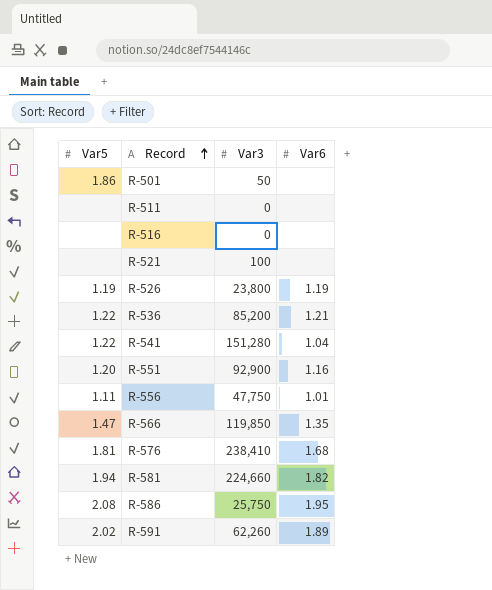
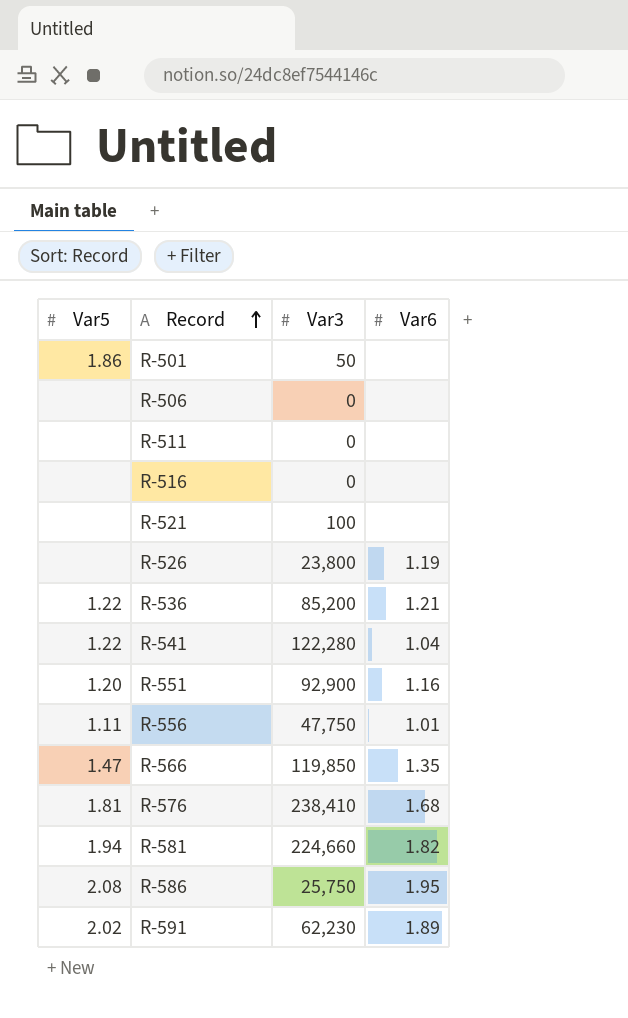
row R-506: none -> none | 0 | none
R-526 | Var5: 1.19 -> none
R-541 | Var3: 151,280 -> 122,280
R-591 | Var3: 62,260 -> 62,230

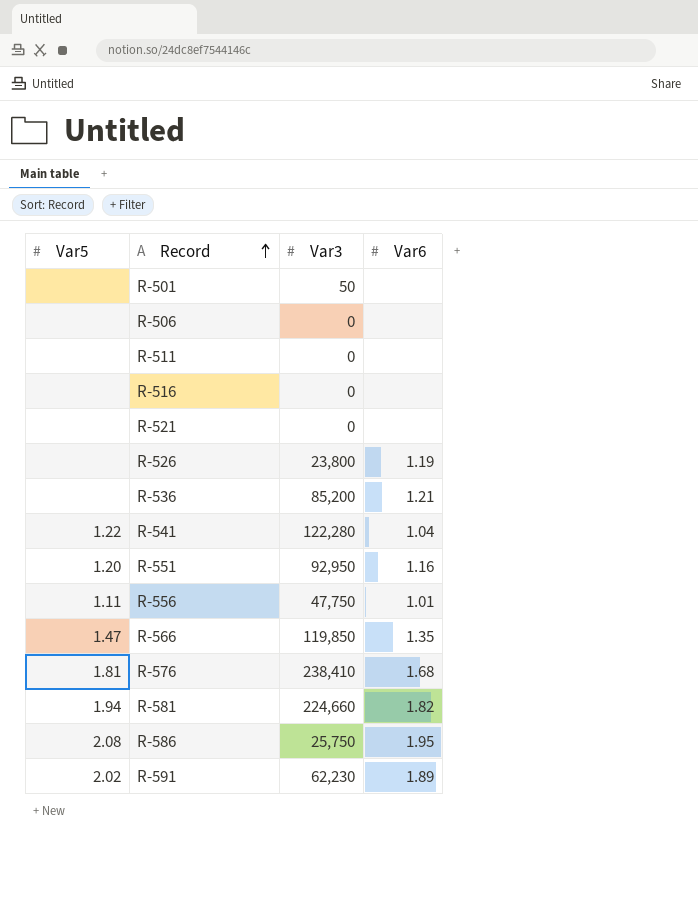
R-501 | Var5: 1.86 -> none
R-521 | Var3: 100 -> 0
R-536 | Var5: 1.22 -> none
R-551 | Var3: 92,900 -> 92,950

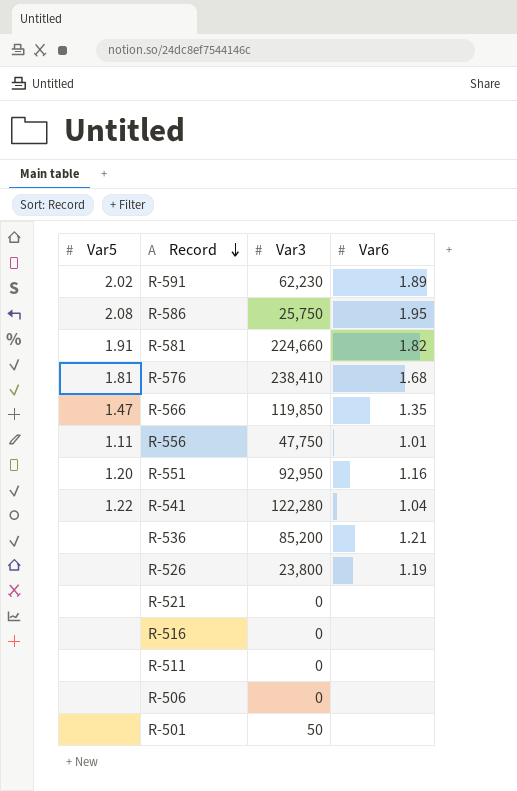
row order: Record ascending -> Record descending
R-581 | Var5: 1.94 -> 1.91

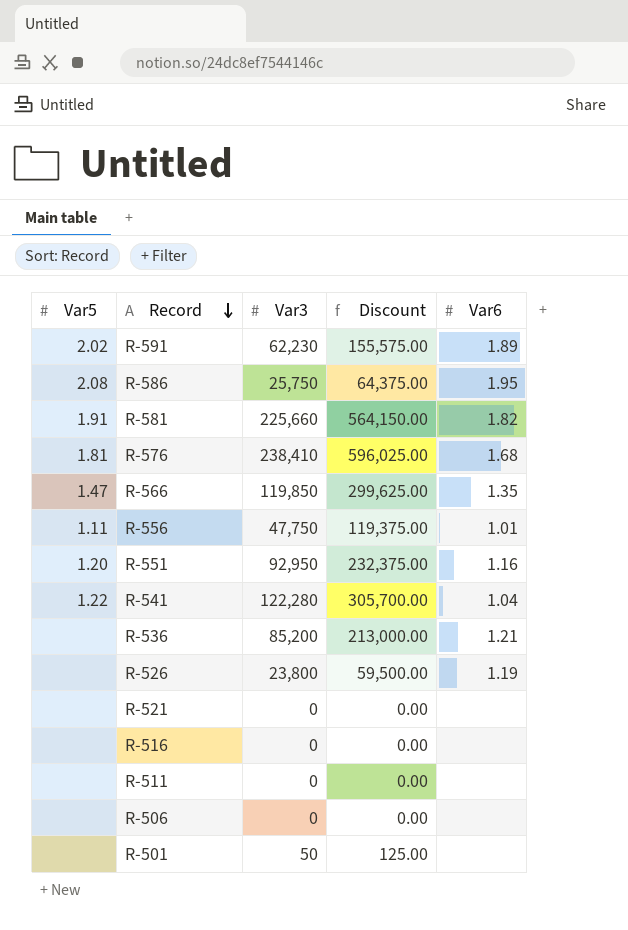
column Discount | formula: none -> [Var3] * 2.5
R-581 | Var3: 224,660 -> 225,660

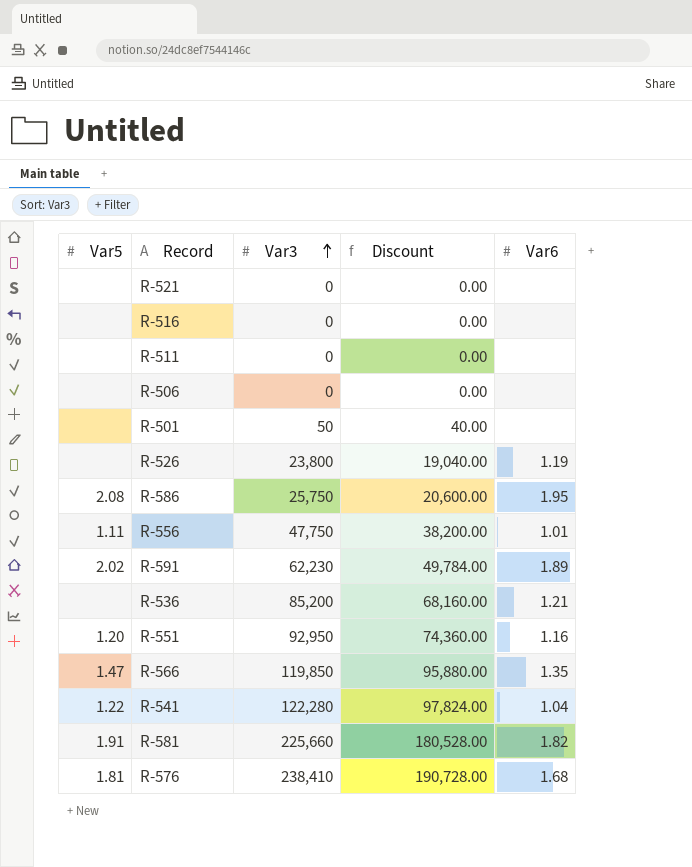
row order: Record descending -> Var3 ascending
column Discount | formula: [Var3] * 2.5 -> [Var3] * 0.8

